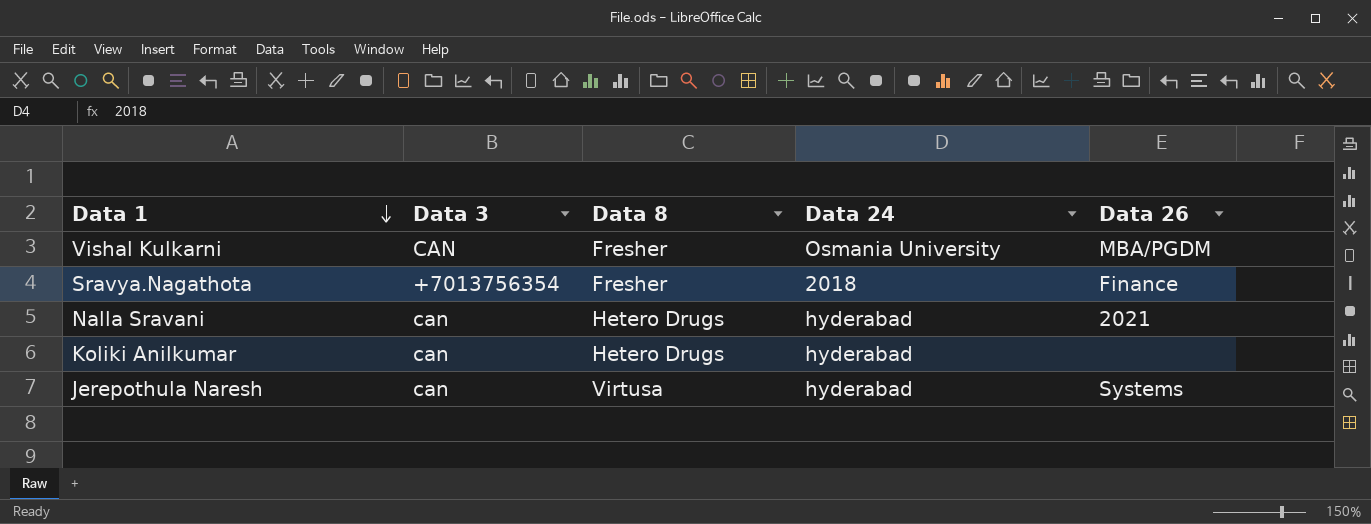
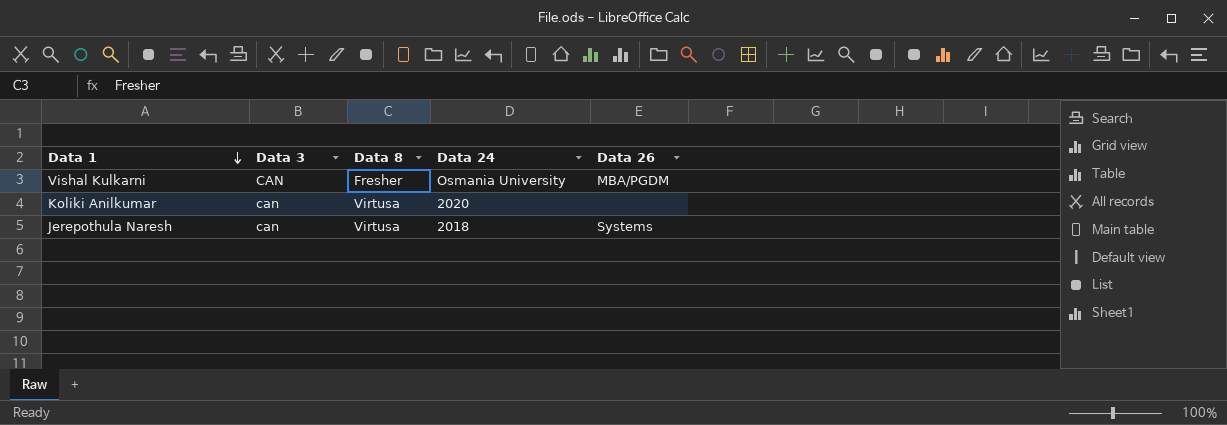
row Sravya.Nagathota: +7013756354 | Fresher | 2018 | Finance -> none
row Nalla Sravani: can | Hetero Drugs | hyderabad | 2021 -> none
Koliki Anilkumar | Data 8: Hetero Drugs -> Virtusa
Koliki Anilkumar | Data 24: hyderabad -> 2020
Jerepothula Naresh | Data 24: hyderabad -> 2018

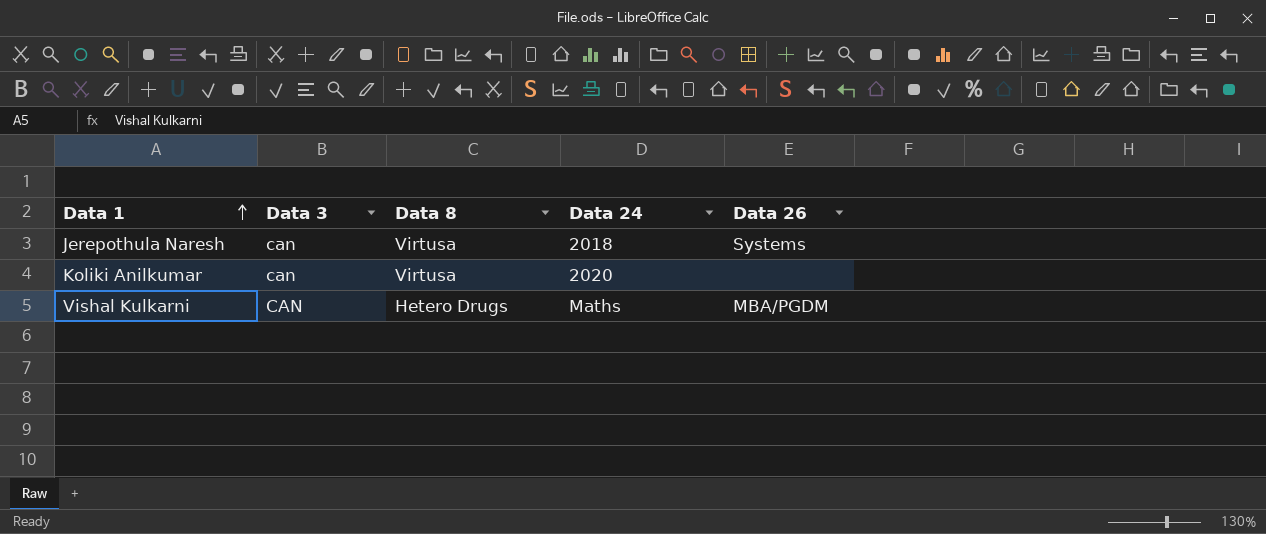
row order: Data 1 descending -> Data 1 ascending
Vishal Kulkarni | Data 8: Fresher -> Hetero Drugs
Vishal Kulkarni | Data 24: Osmania University -> Maths

